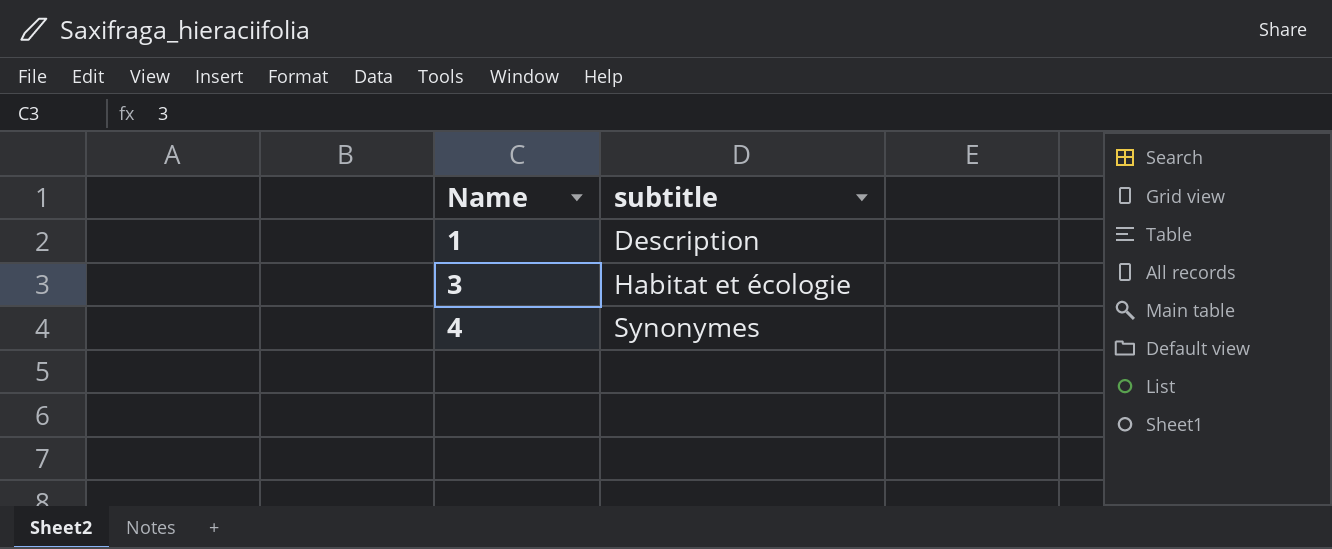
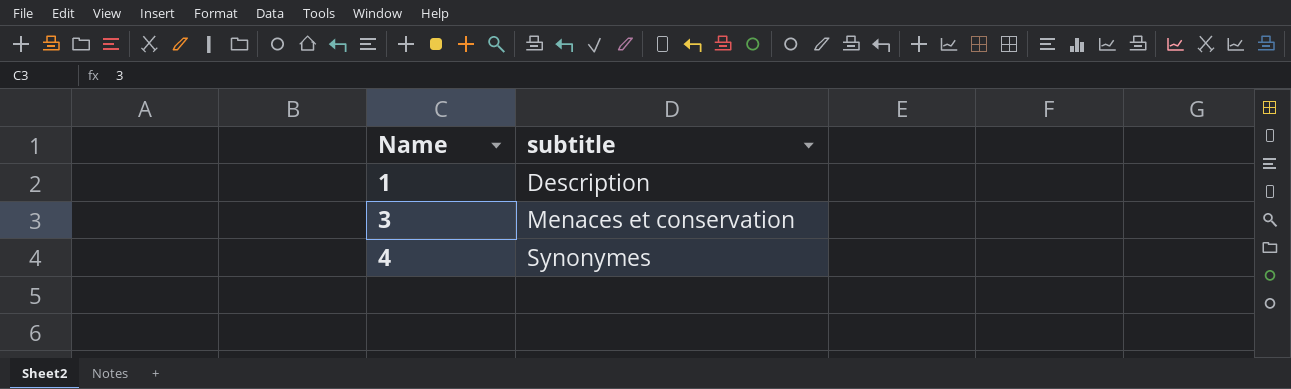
3 | subtitle: Habitat et écologie -> Menaces et conservation

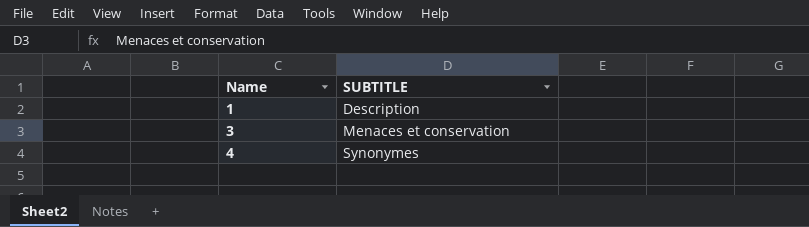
column name: subtitle -> SUBTITLE

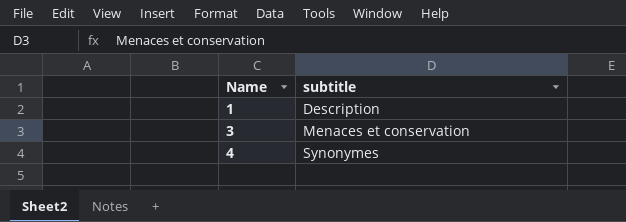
column name: SUBTITLE -> subtitle

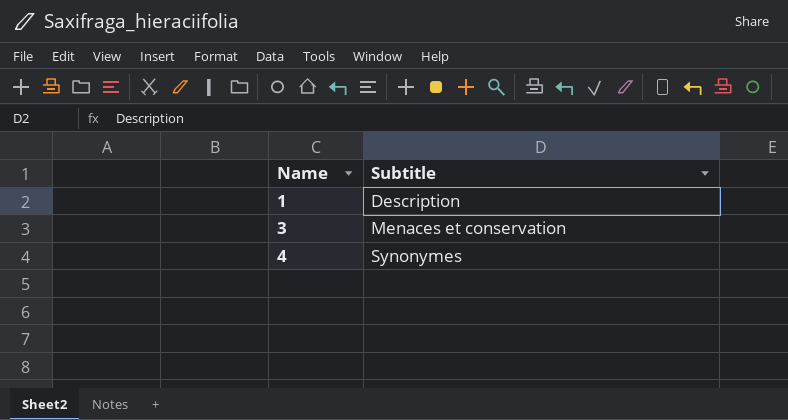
column name: subtitle -> Subtitle

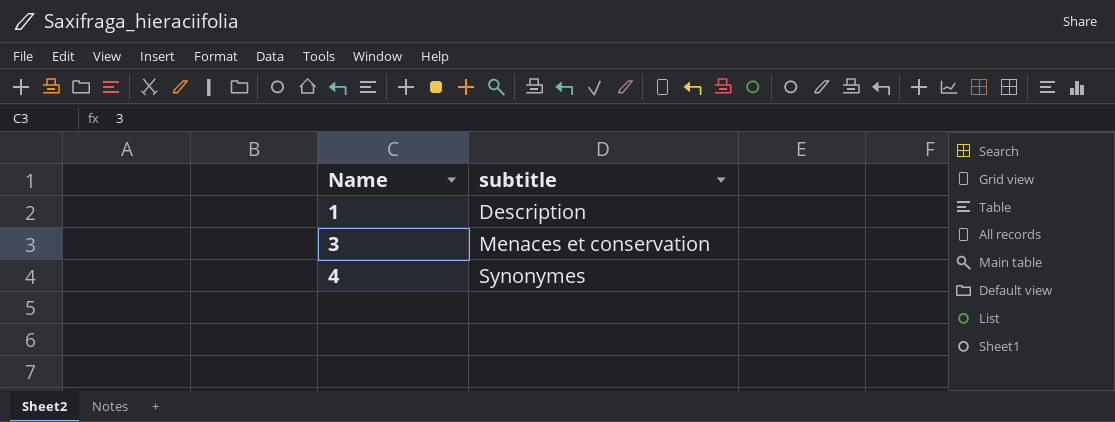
column name: Subtitle -> subtitle

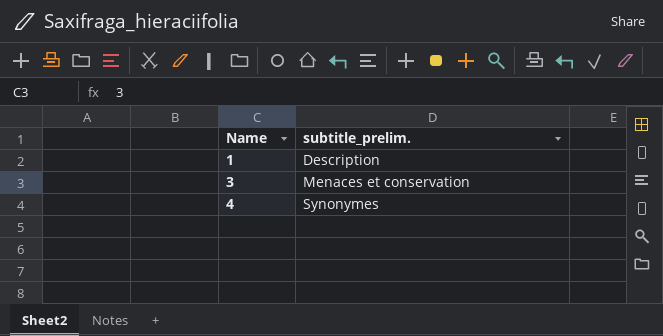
column name: subtitle -> subtitle_prelim.

